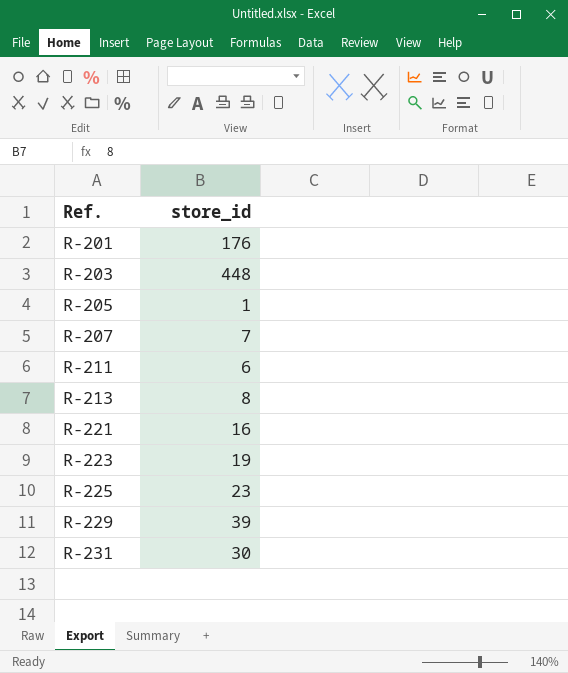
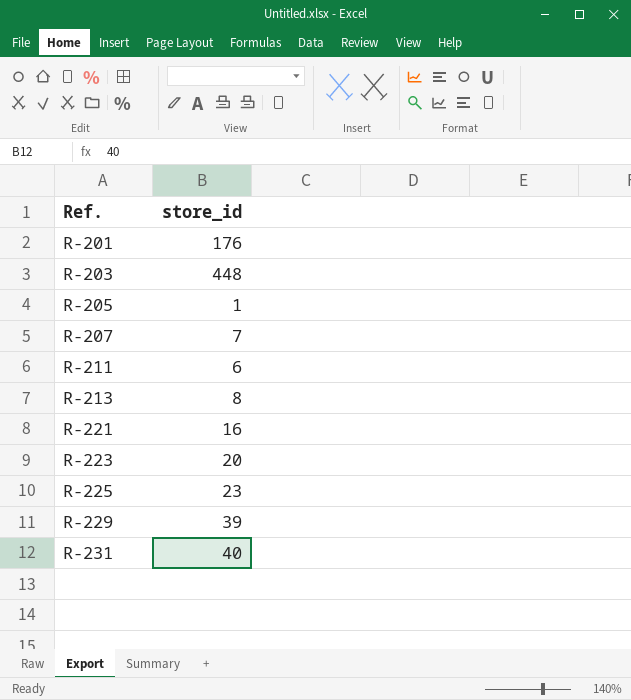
R-223 | store_id: 19 -> 20
R-231 | store_id: 30 -> 40

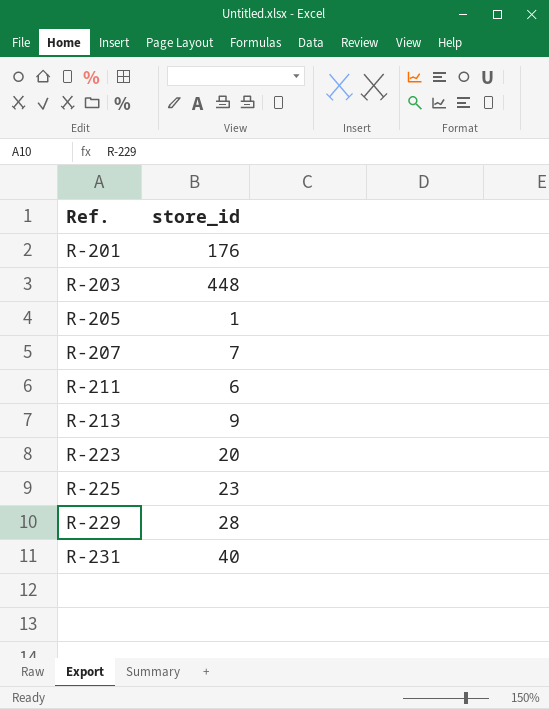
row R-221: 16 -> none
R-213 | store_id: 8 -> 9
R-229 | store_id: 39 -> 28

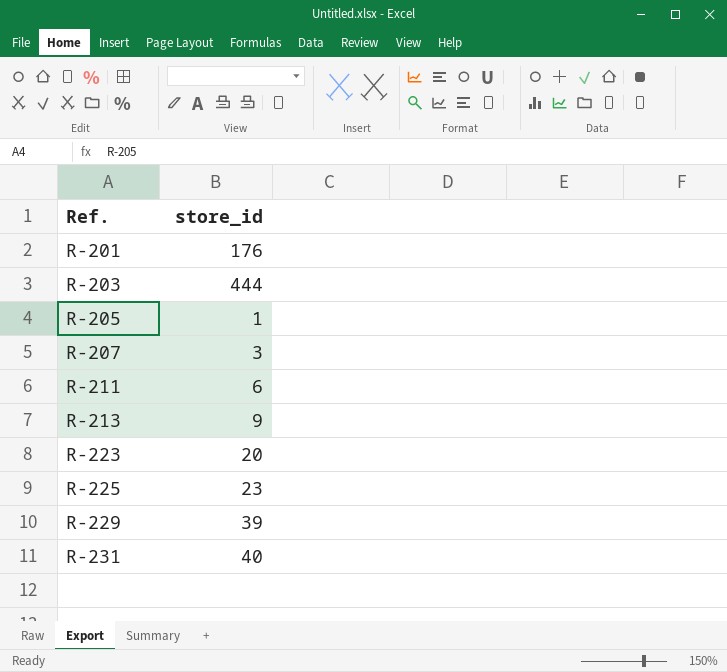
R-203 | store_id: 448 -> 444
R-207 | store_id: 7 -> 3
R-229 | store_id: 28 -> 39

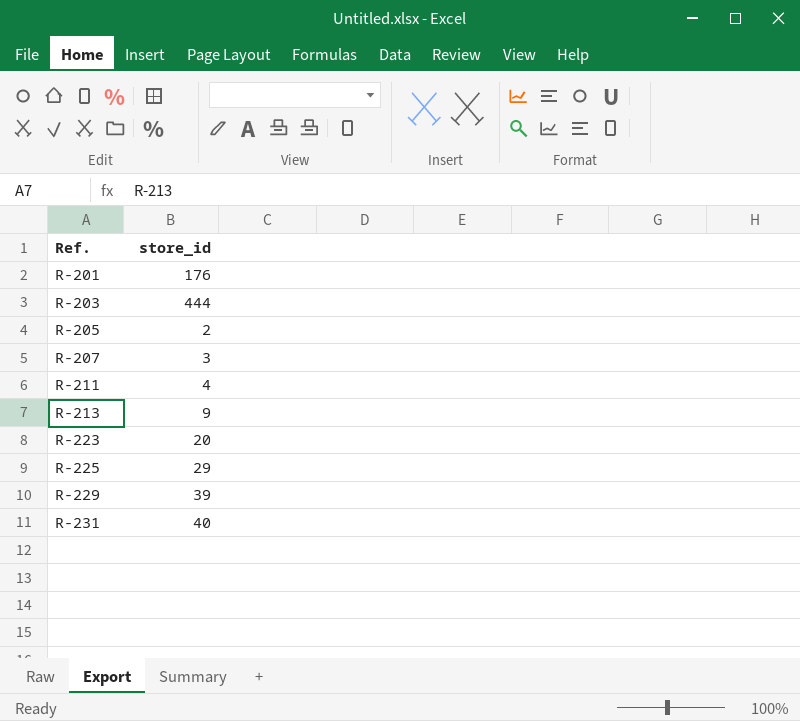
R-205 | store_id: 1 -> 2
R-211 | store_id: 6 -> 4
R-225 | store_id: 23 -> 29

